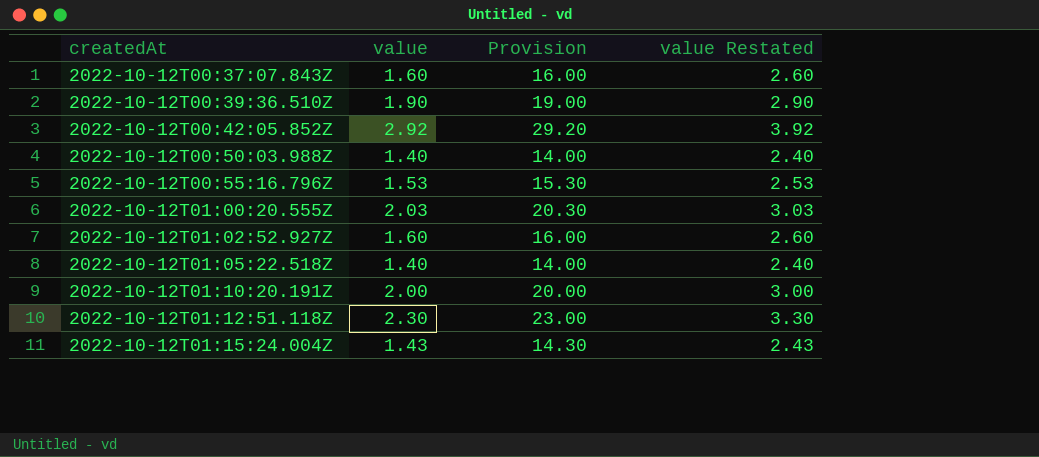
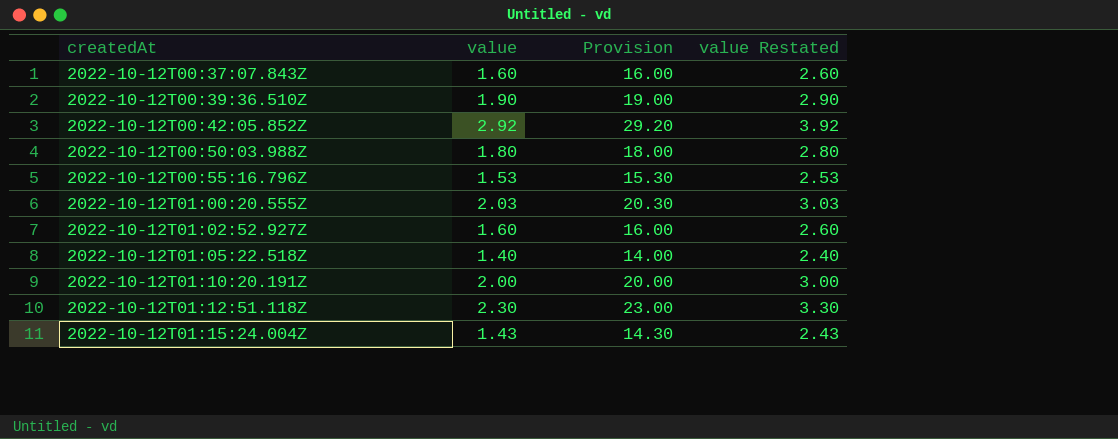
2022-10-12T00:50:03.988Z | value: 1.40 -> 1.80
2022-10-12T00:50:03.988Z | Provision: 14.00 -> 18.00
2022-10-12T00:50:03.988Z | value Restated: 2.40 -> 2.80

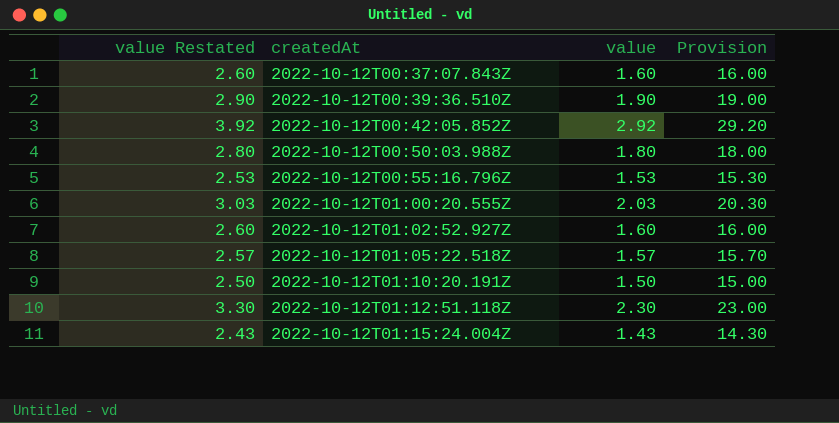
column value Restated | position: 4 -> 1
2022-10-12T01:05:22.518Z | value Restated: 2.40 -> 2.57
2022-10-12T01:05:22.518Z | value: 1.40 -> 1.57
2022-10-12T01:05:22.518Z | Provision: 14.00 -> 15.70
2022-10-12T01:10:20.191Z | value Restated: 3.00 -> 2.50
2022-10-12T01:10:20.191Z | value: 2.00 -> 1.50
2022-10-12T01:10:20.191Z | Provision: 20.00 -> 15.00

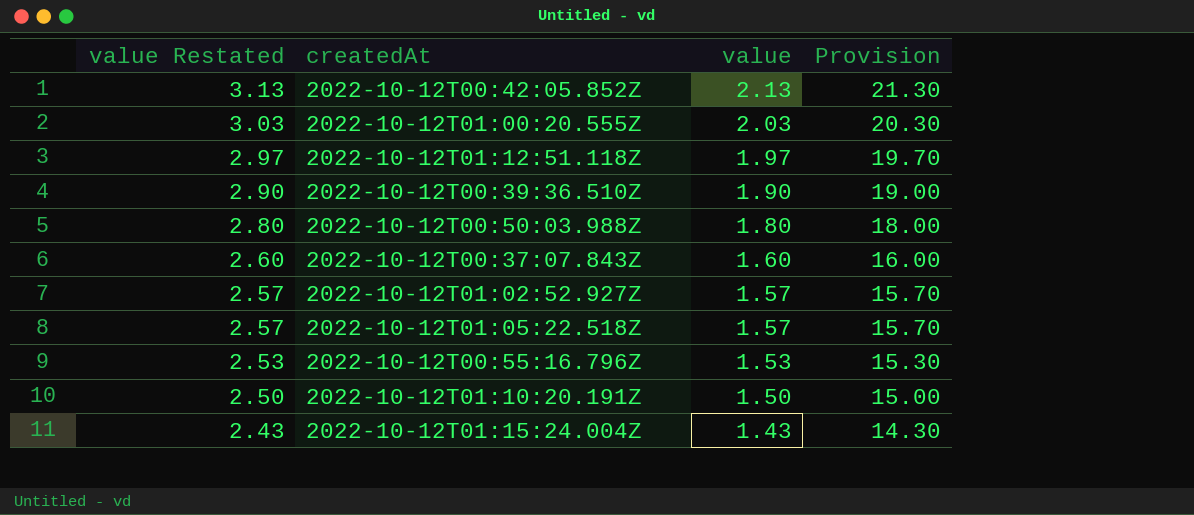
row order: createdAt ascending -> value Restated descending
2022-10-12T00:42:05.852Z | value Restated: 3.92 -> 3.13
2022-10-12T00:42:05.852Z | value: 2.92 -> 2.13
2022-10-12T00:42:05.852Z | Provision: 29.20 -> 21.30
2022-10-12T01:12:51.118Z | value Restated: 3.30 -> 2.97
2022-10-12T01:12:51.118Z | value: 2.30 -> 1.97
2022-10-12T01:12:51.118Z | Provision: 23.00 -> 19.70
2022-10-12T01:02:52.927Z | value Restated: 2.60 -> 2.57
2022-10-12T01:02:52.927Z | value: 1.60 -> 1.57
2022-10-12T01:02:52.927Z | Provision: 16.00 -> 15.70

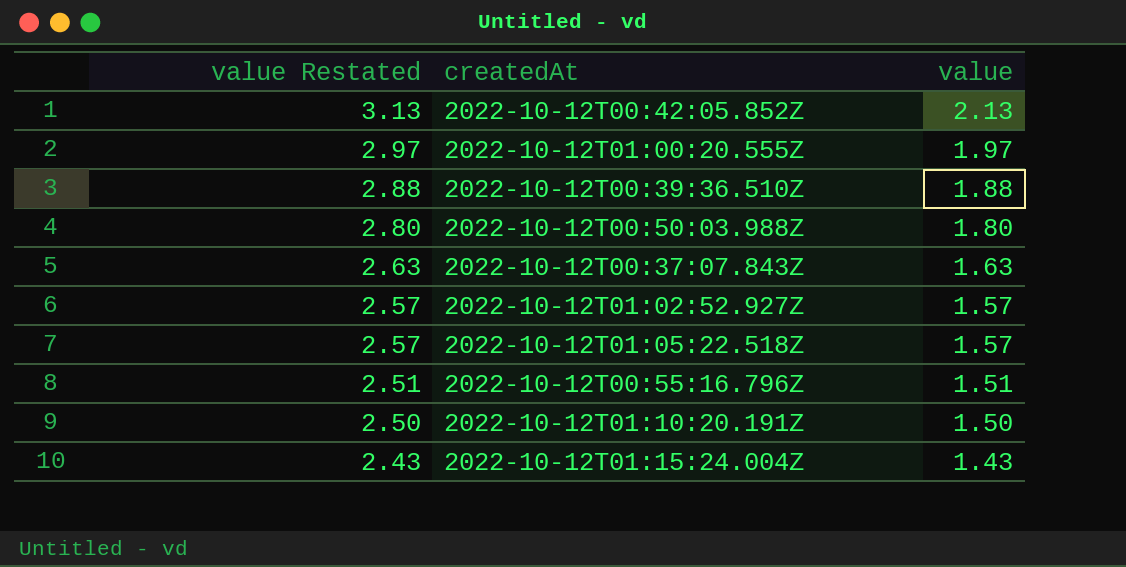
column Provision | formula: [value] * 10 -> none
row 2022-10-12T01:12:51.118Z: 2.97 | 1.97 | 19.70 -> none
2022-10-12T01:00:20.555Z | value Restated: 3.03 -> 2.97
2022-10-12T01:00:20.555Z | value: 2.03 -> 1.97
2022-10-12T00:39:36.510Z | value Restated: 2.90 -> 2.88
2022-10-12T00:39:36.510Z | value: 1.90 -> 1.88
2022-10-12T00:37:07.843Z | value Restated: 2.60 -> 2.63
2022-10-12T00:37:07.843Z | value: 1.60 -> 1.63
2022-10-12T00:55:16.796Z | value Restated: 2.53 -> 2.51
2022-10-12T00:55:16.796Z | value: 1.53 -> 1.51

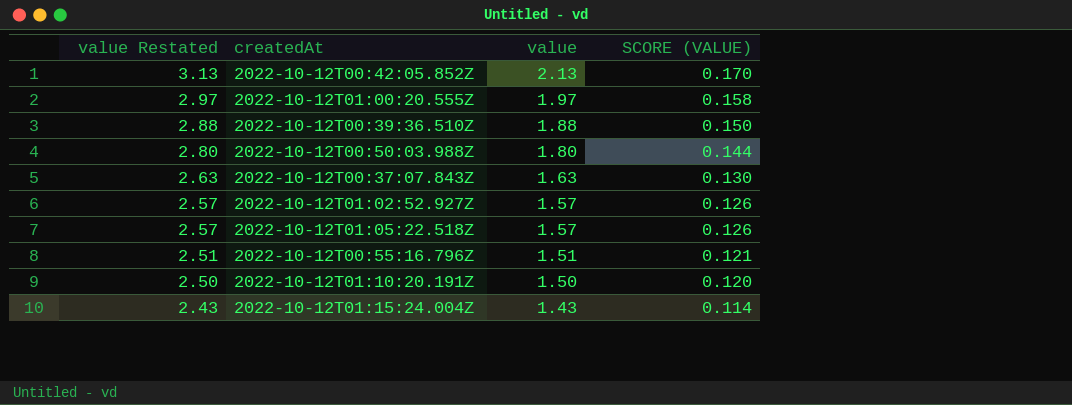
column SCORE (VALUE) | formula: none -> [value] * 0.08

